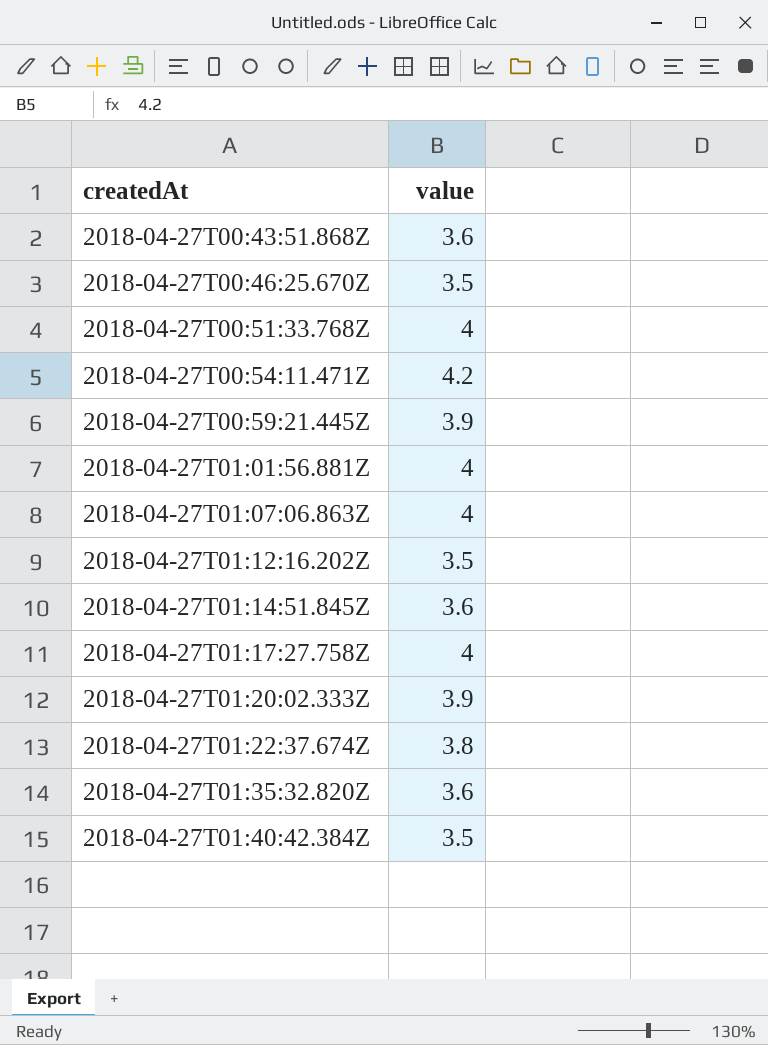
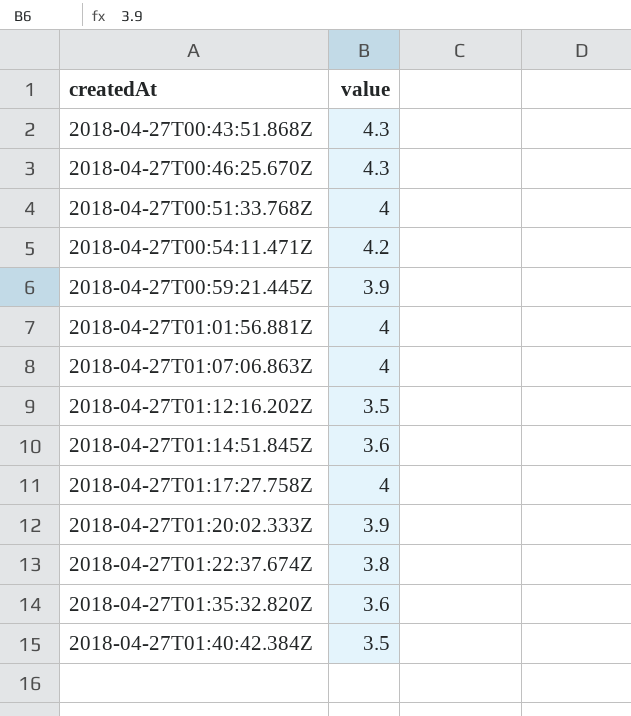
2018-04-27T00:43:51.868Z | value: 3.6 -> 4.3
2018-04-27T00:46:25.670Z | value: 3.5 -> 4.3

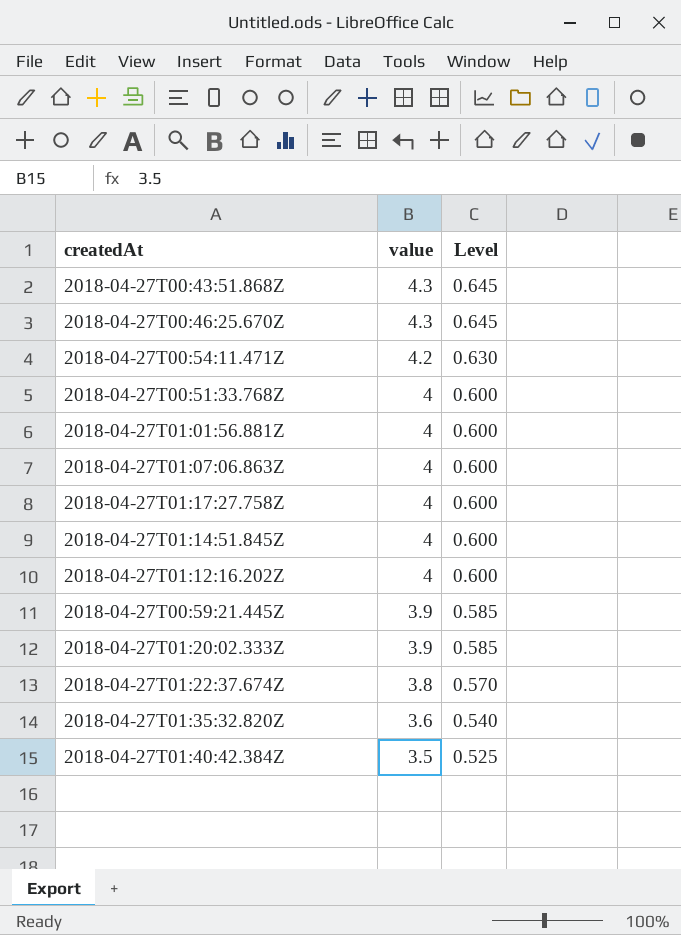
row order: createdAt ascending -> value descending
column Level | formula: none -> [value] * 0.15
2018-04-27T01:14:51.845Z | value: 3.6 -> 4
2018-04-27T01:12:16.202Z | value: 3.5 -> 4

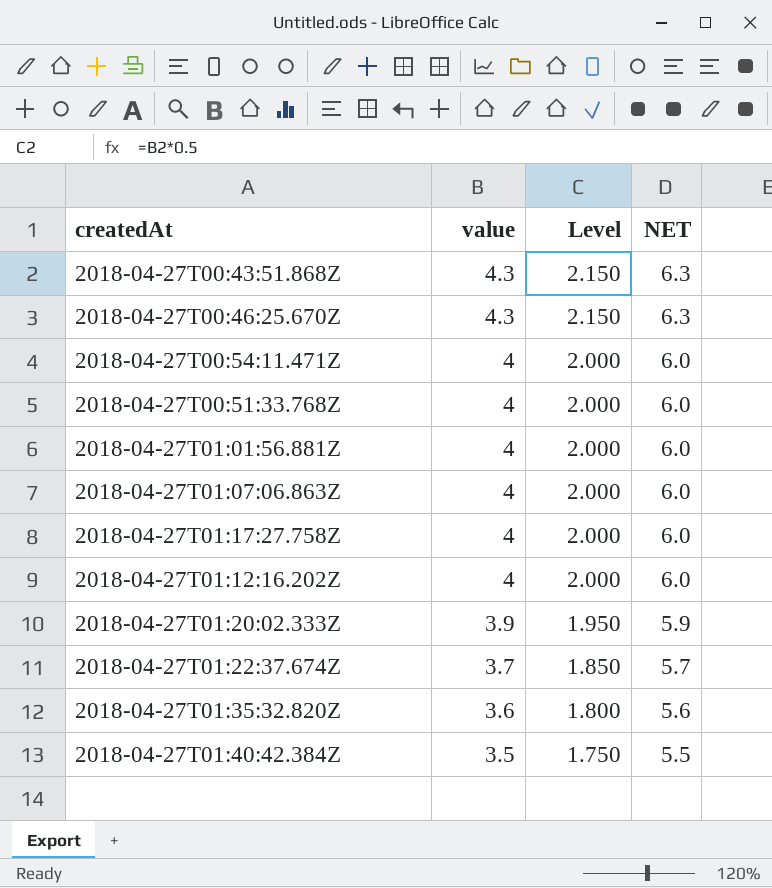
column Level | formula: [value] * 0.15 -> [value] * 0.5
column NET | formula: none -> [value] + 2
row 2018-04-27T01:14:51.845Z: 4 | 0.600 -> none
row 2018-04-27T00:59:21.445Z: 3.9 | 0.585 -> none
2018-04-27T00:54:11.471Z | value: 4.2 -> 4
2018-04-27T01:22:37.674Z | value: 3.8 -> 3.7

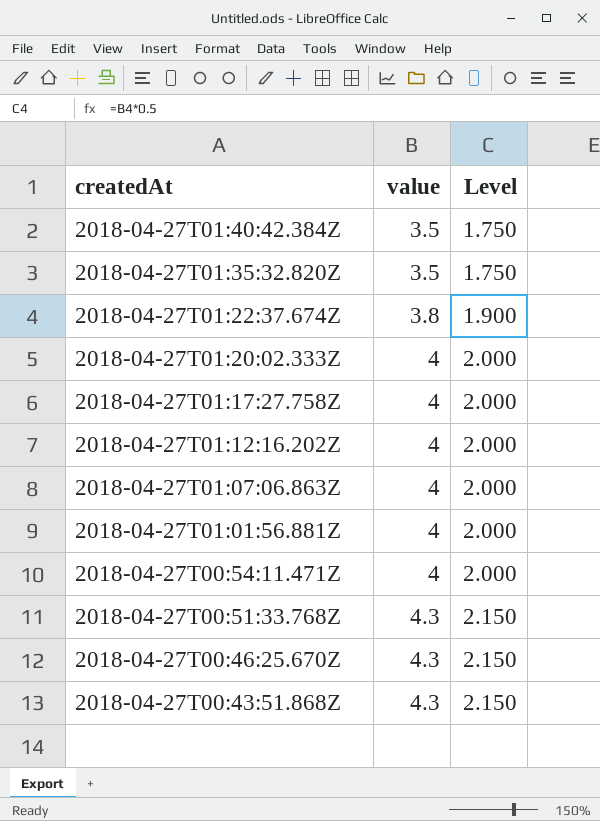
row order: value descending -> createdAt descending
column NET | formula: [value] + 2 -> none
2018-04-27T01:35:32.820Z | value: 3.6 -> 3.5
2018-04-27T01:35:32.820Z | Level: 1.800 -> 1.750
2018-04-27T01:22:37.674Z | value: 3.7 -> 3.8
2018-04-27T01:22:37.674Z | Level: 1.850 -> 1.900
2018-04-27T01:20:02.333Z | value: 3.9 -> 4
2018-04-27T01:20:02.333Z | Level: 1.950 -> 2.000
2018-04-27T00:51:33.768Z | value: 4 -> 4.3
2018-04-27T00:51:33.768Z | Level: 2.000 -> 2.150

